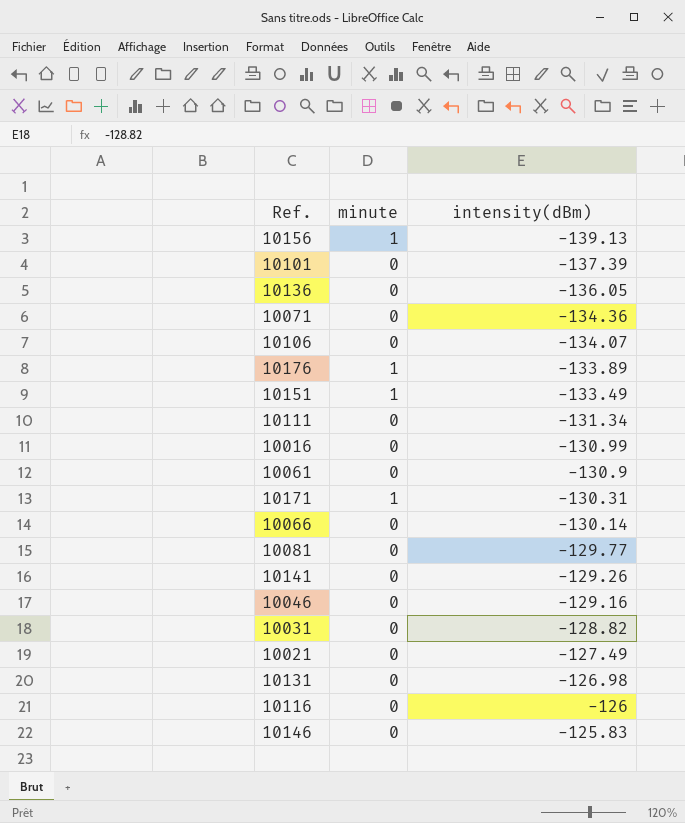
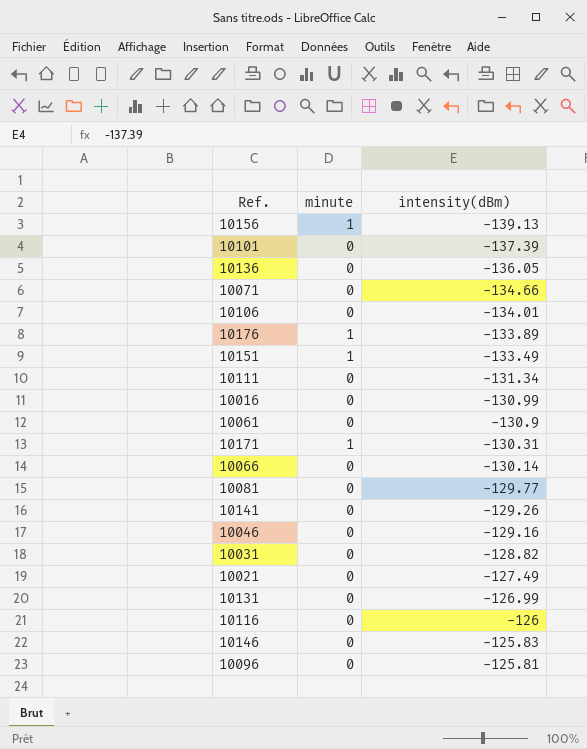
10071 | intensity(dBm): -134.36 -> -134.66
10106 | intensity(dBm): -134.07 -> -134.01
10131 | intensity(dBm): -126.98 -> -126.99
row 10096: none -> 0 | -125.81

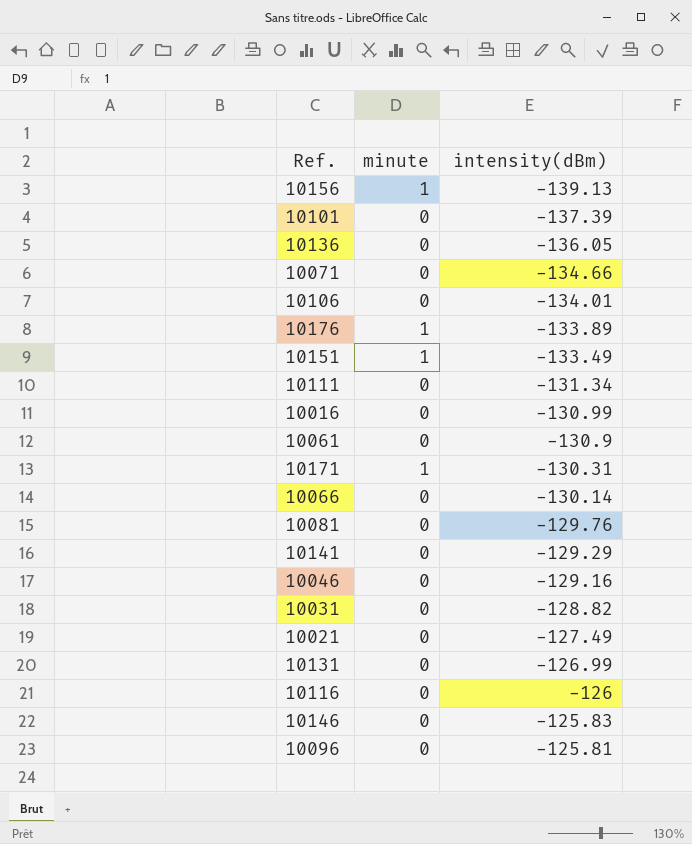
10081 | intensity(dBm): -129.77 -> -129.76
10141 | intensity(dBm): -129.26 -> -129.29

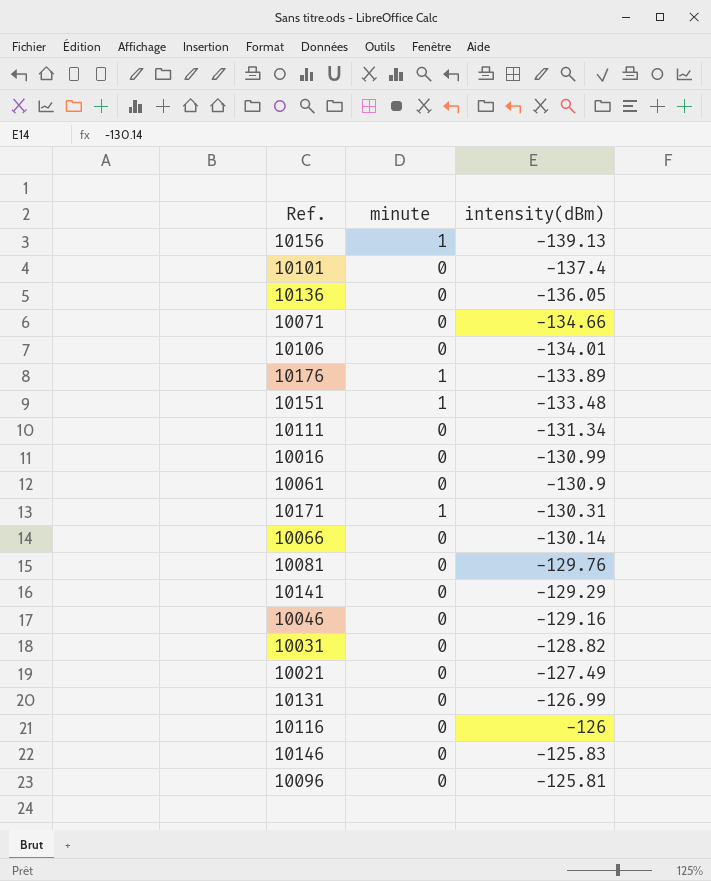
10101 | intensity(dBm): -137.39 -> -137.4
10151 | intensity(dBm): -133.49 -> -133.48

